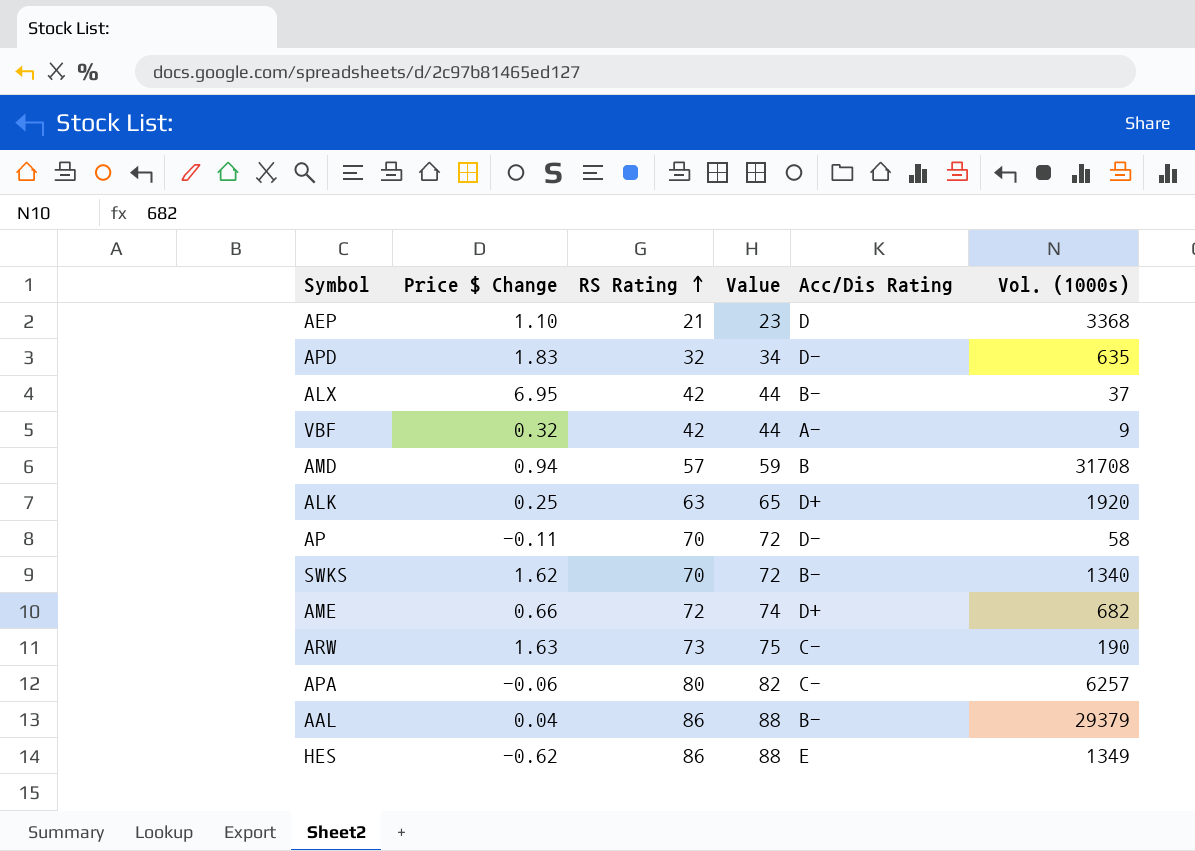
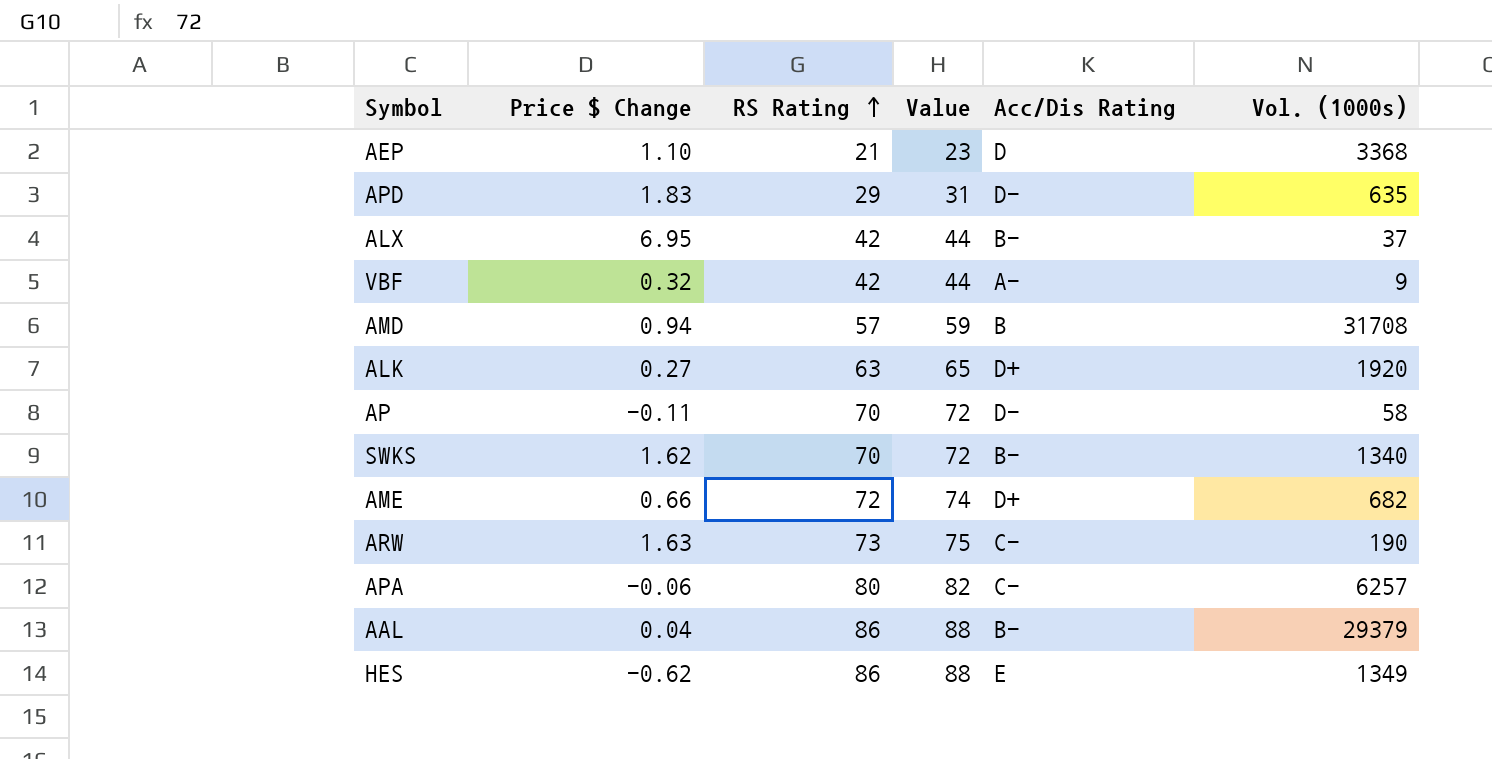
APD | RS Rating: 32 -> 29
APD | Value: 34 -> 31
ALK | Price $ Change: 0.25 -> 0.27

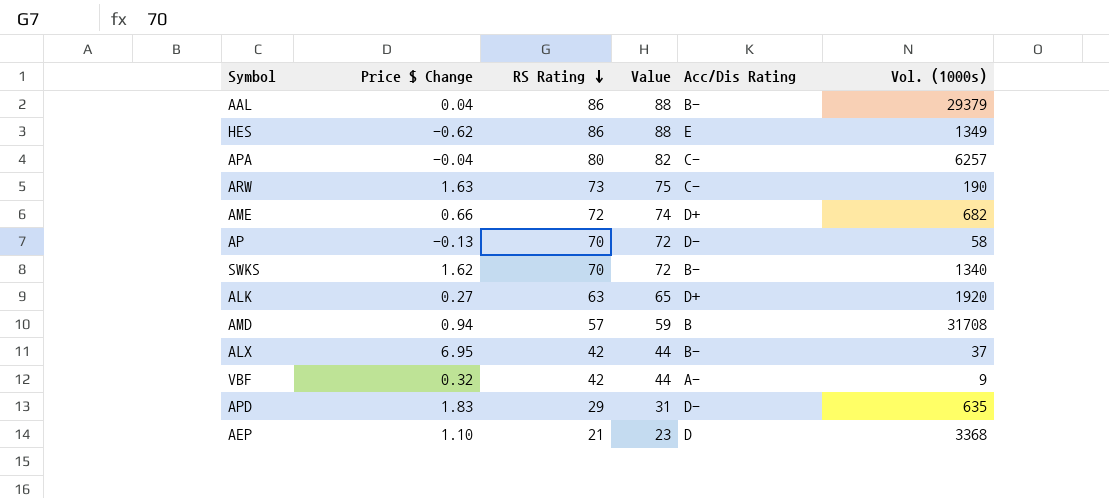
row order: RS Rating ascending -> RS Rating descending
APA | Price $ Change: -0.06 -> -0.04
AP | Price $ Change: -0.11 -> -0.13

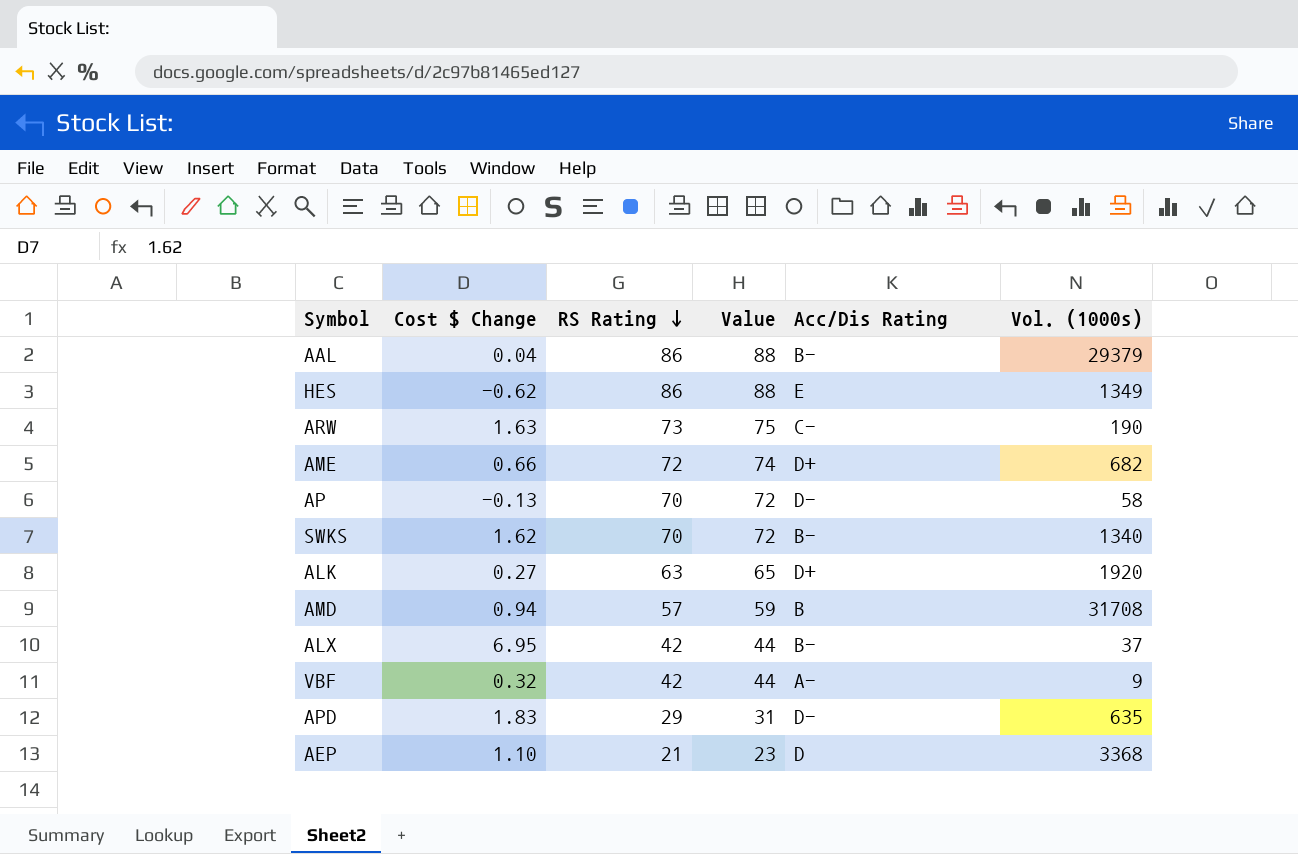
column name: Price $ Change -> Cost $ Change
row APA: -0.04 | 80 | 82 | C- | 6257 -> none

